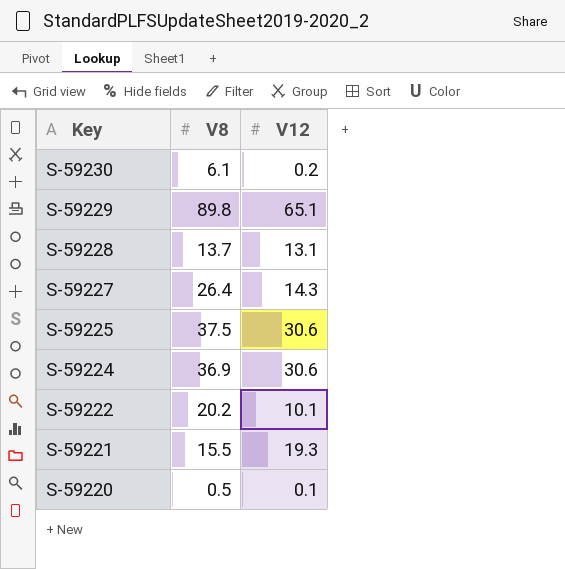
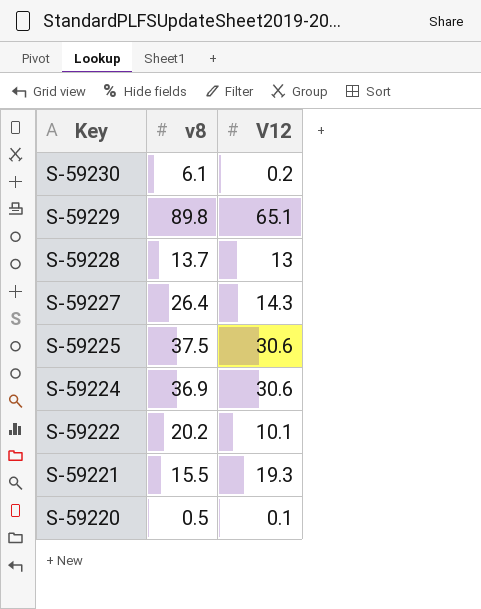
column name: V8 -> v8
S-59228 | V12: 13.1 -> 13

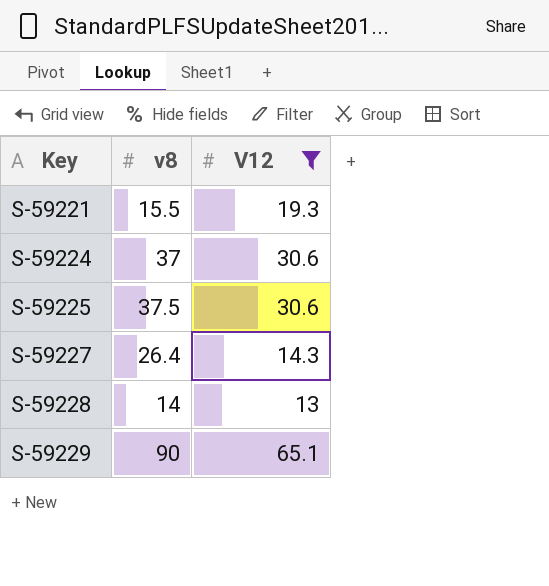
filter: none -> V12 >= 13
row order: Key descending -> Key ascending
S-59224 | v8: 36.9 -> 37
S-59228 | v8: 13.7 -> 14
S-59229 | v8: 89.8 -> 90

